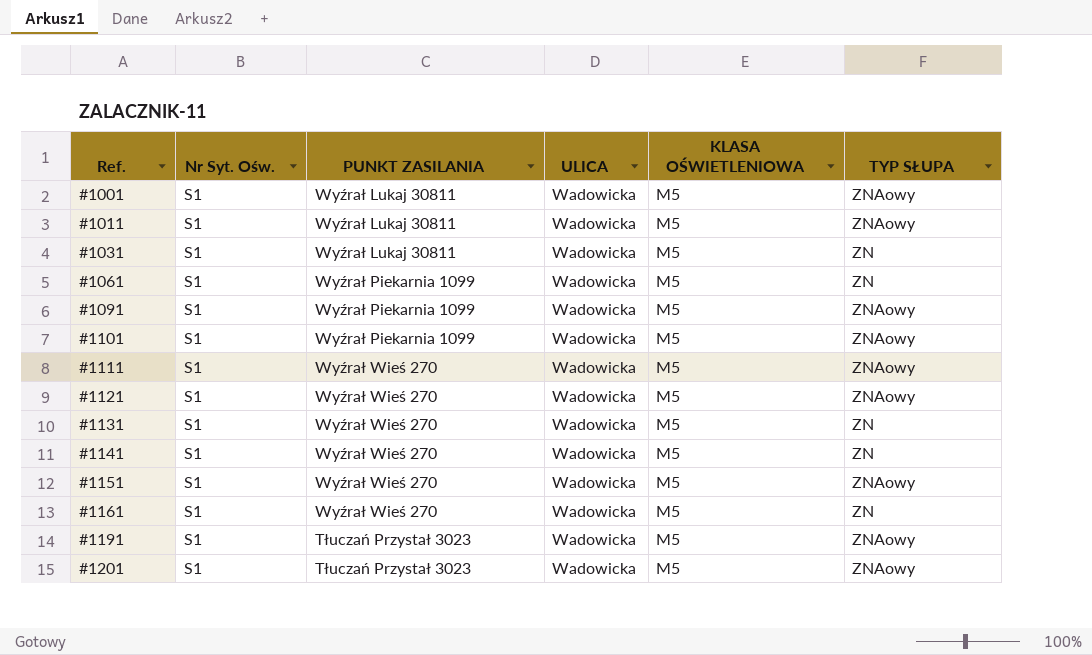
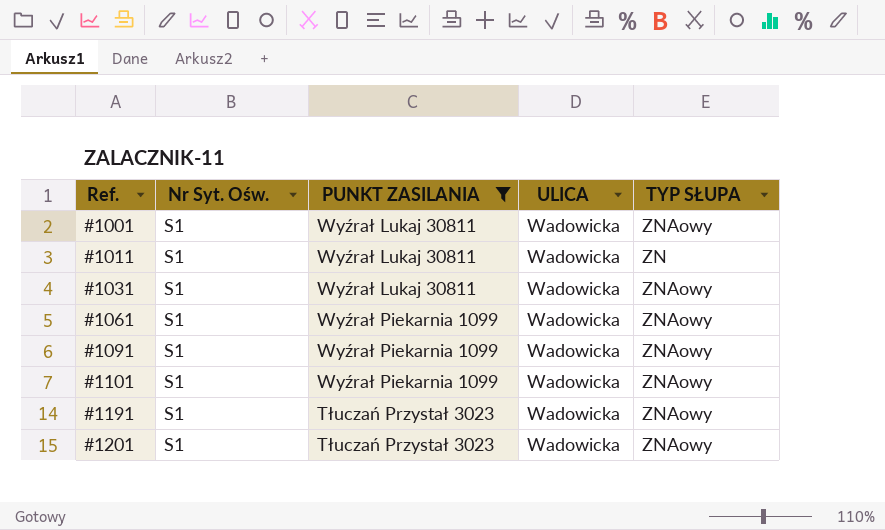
filter: none -> PUNKT ZASILANIA != Wyźrał Wieś 270
column KLASA OŚWIETLENIOWA | position: 5 -> none
#1011 | TYP SŁUPA: ZNAowy -> ZN
#1031 | TYP SŁUPA: ZN -> ZNAowy
#1061 | TYP SŁUPA: ZN -> ZNAowy

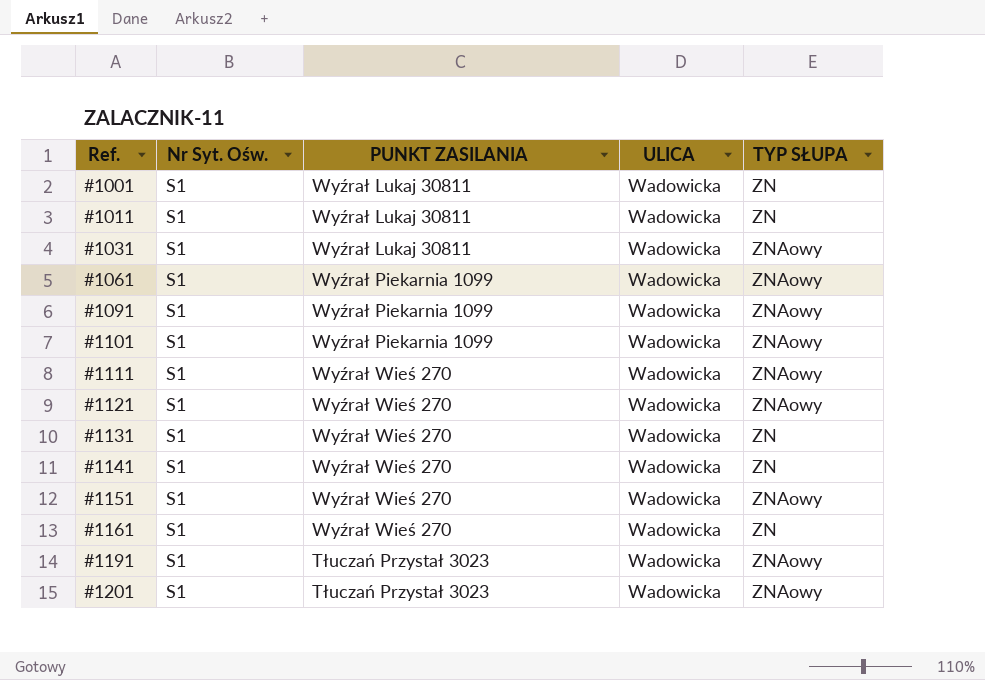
filter: PUNKT ZASILANIA != Wyźrał Wieś 270 -> none
#1001 | TYP SŁUPA: ZNAowy -> ZN

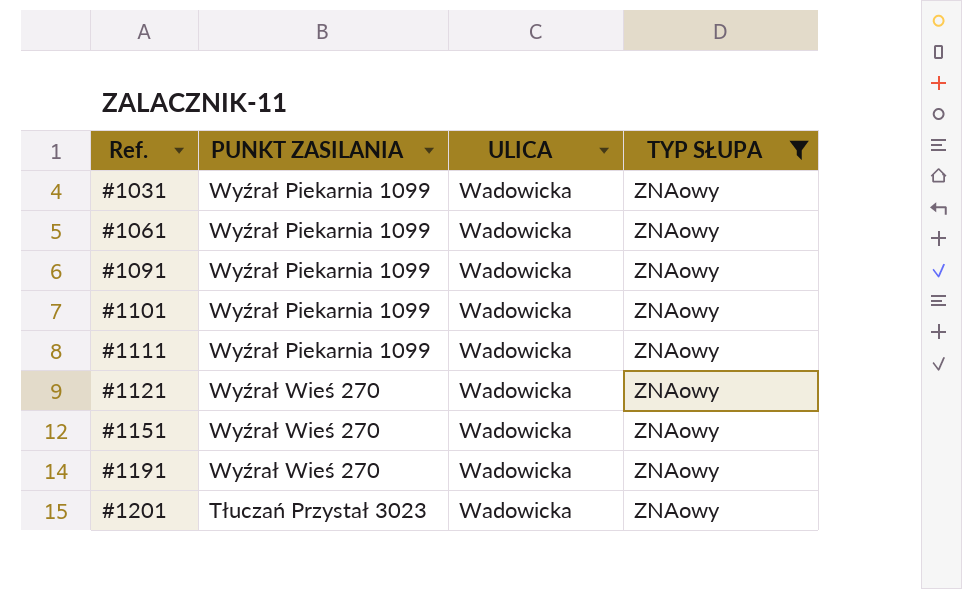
filter: none -> TYP SŁUPA = ZNAowy
column Nr Syt. Ośw. | position: 2 -> none
#1031 | PUNKT ZASILANIA: Wyźrał Lukaj 30811 -> Wyźrał Piekarnia 1099
#1111 | PUNKT ZASILANIA: Wyźrał Wieś 270 -> Wyźrał Piekarnia 1099
#1191 | PUNKT ZASILANIA: Tłuczań Przystał 3023 -> Wyźrał Wieś 270

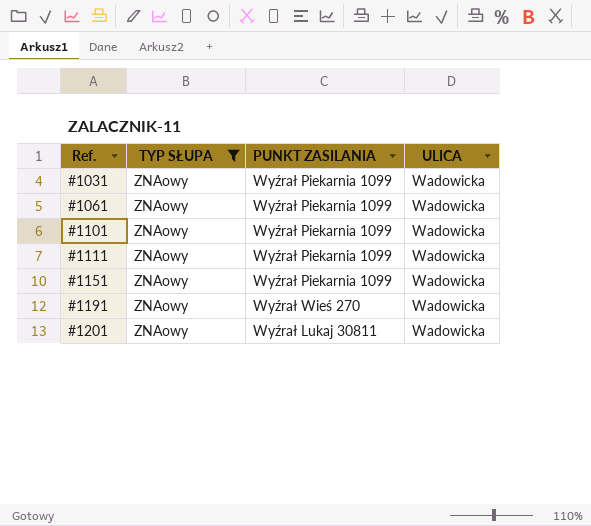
column TYP SŁUPA | position: 4 -> 2
row #1091: Wyźrał Piekarnia 1099 | Wadowicka | ZNAowy -> none
row #1121: Wyźrał Wieś 270 | Wadowicka | ZNAowy -> none
#1151 | PUNKT ZASILANIA: Wyźrał Wieś 270 -> Wyźrał Piekarnia 1099
#1201 | PUNKT ZASILANIA: Tłuczań Przystał 3023 -> Wyźrał Lukaj 30811

